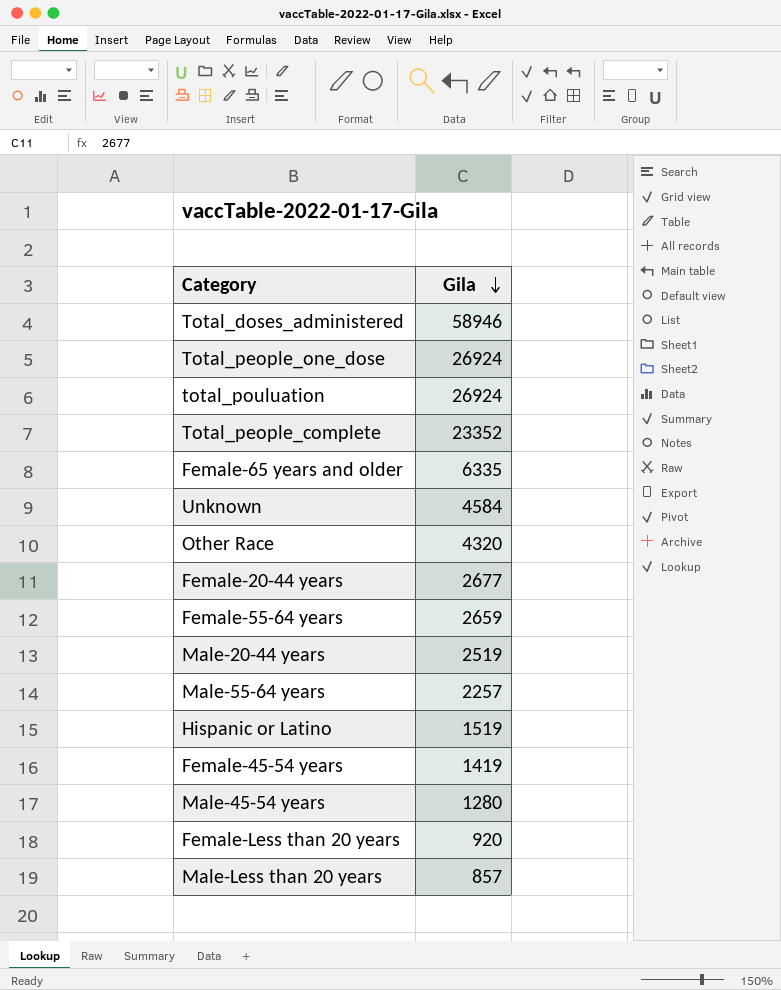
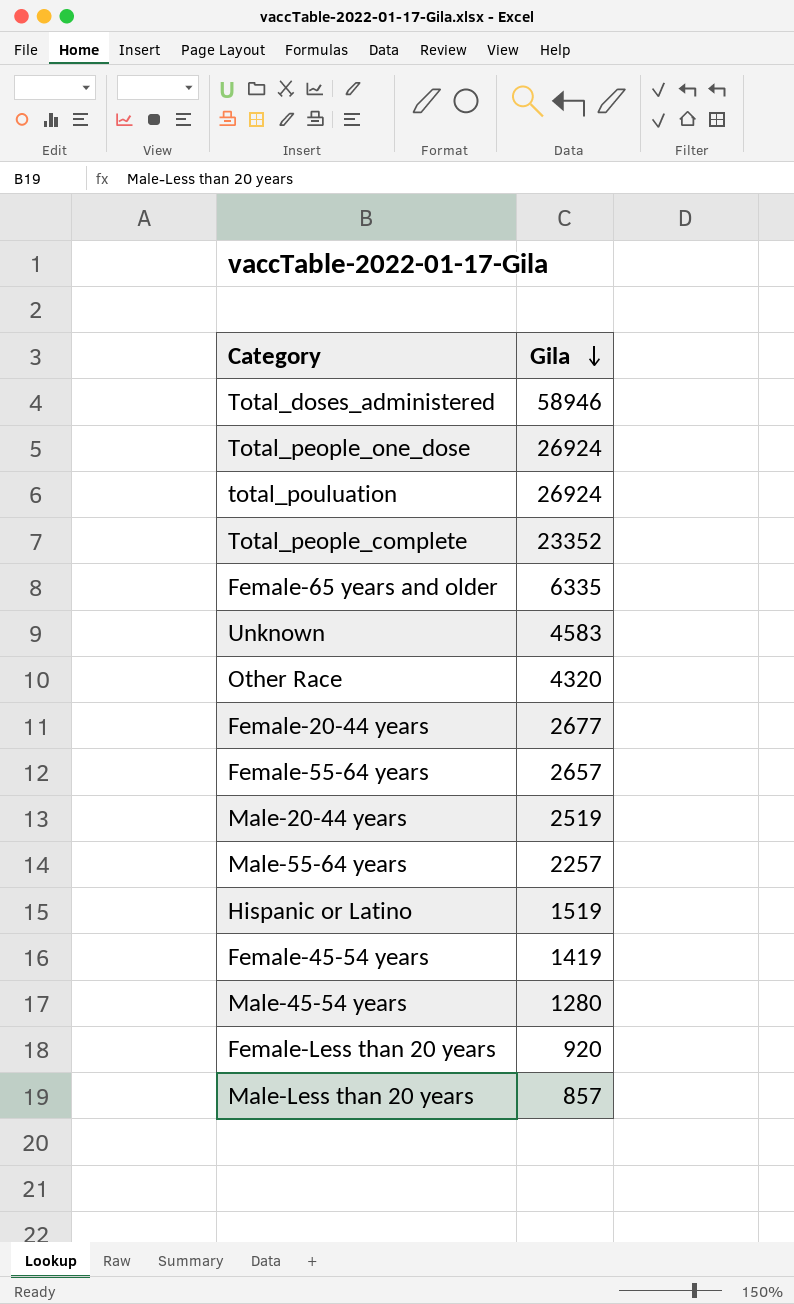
Unknown | Gila: 4584 -> 4583
Female-55-64 years | Gila: 2659 -> 2657

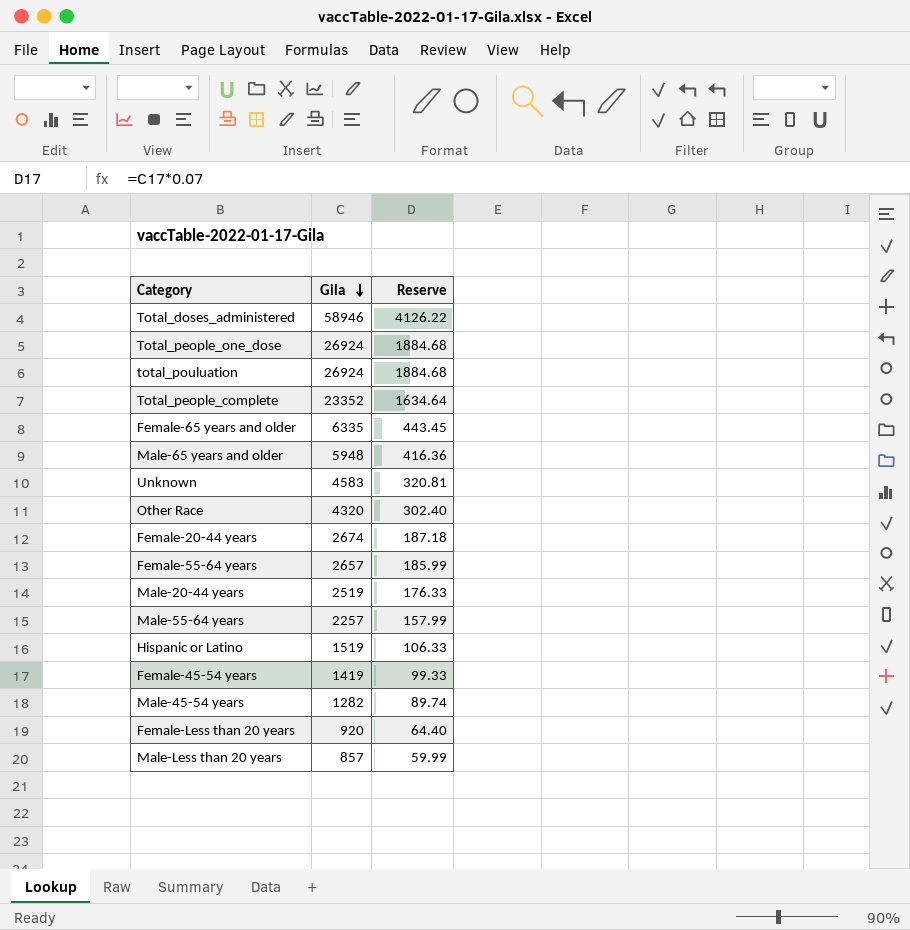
column Reserve | formula: none -> [Gila] * 0.07
row Male-65 years and older: none -> 5948 | 416.36
Female-20-44 years | Gila: 2677 -> 2674
Male-45-54 years | Gila: 1280 -> 1282

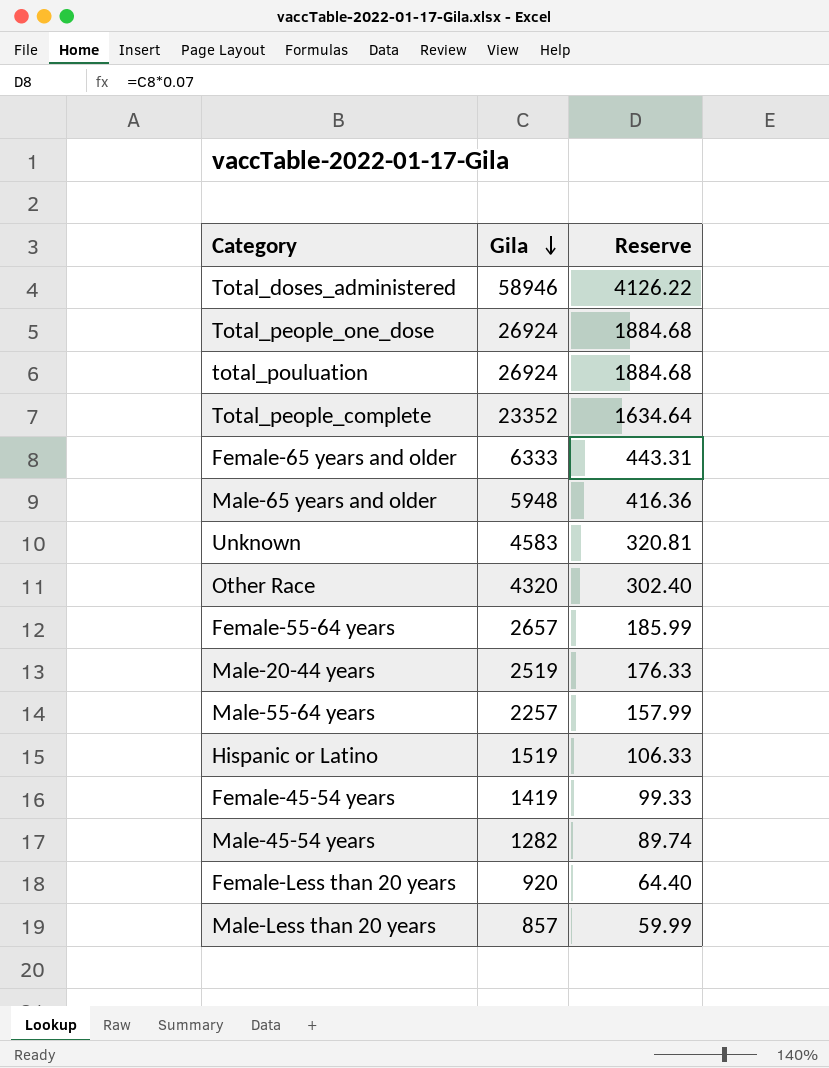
row Female-20-44 years: 2674 | 187.18 -> none
Female-65 years and older | Gila: 6335 -> 6333
Female-65 years and older | Reserve: 443.45 -> 443.31

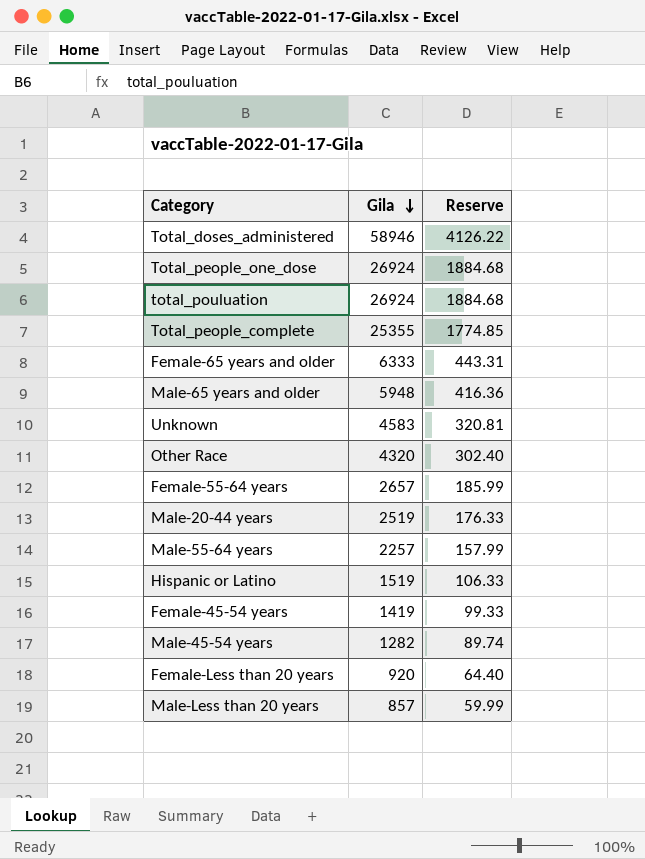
Total_people_complete | Gila: 23352 -> 25355
Total_people_complete | Reserve: 1634.64 -> 1774.85

